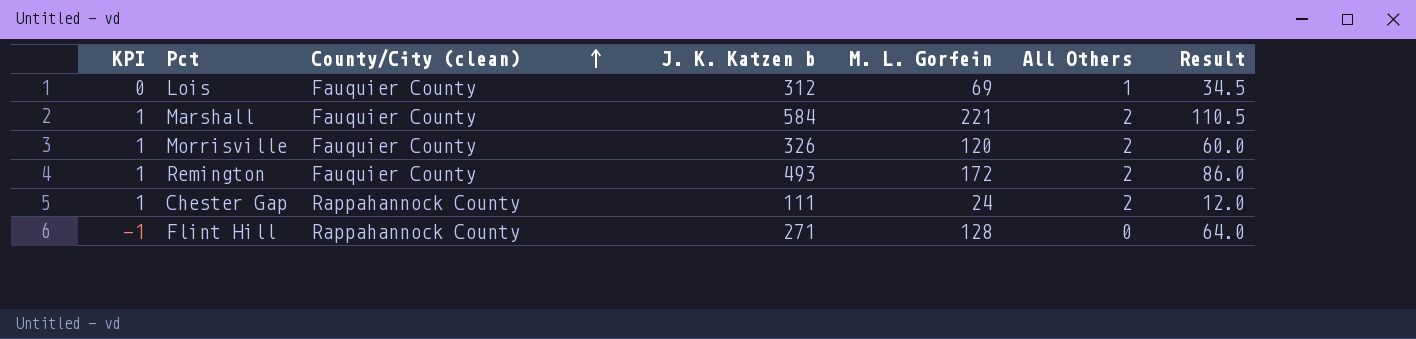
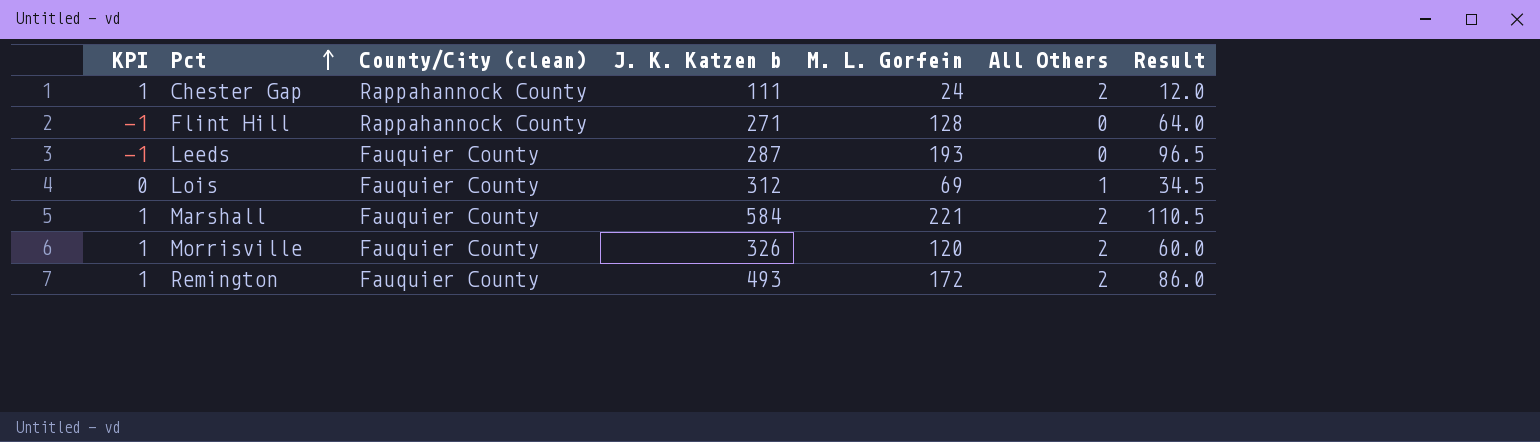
row order: County/City (clean) ascending -> Pct ascending
row Leeds: none -> -1 | Fauquier County | 287 | 193 | 0 | 96.5

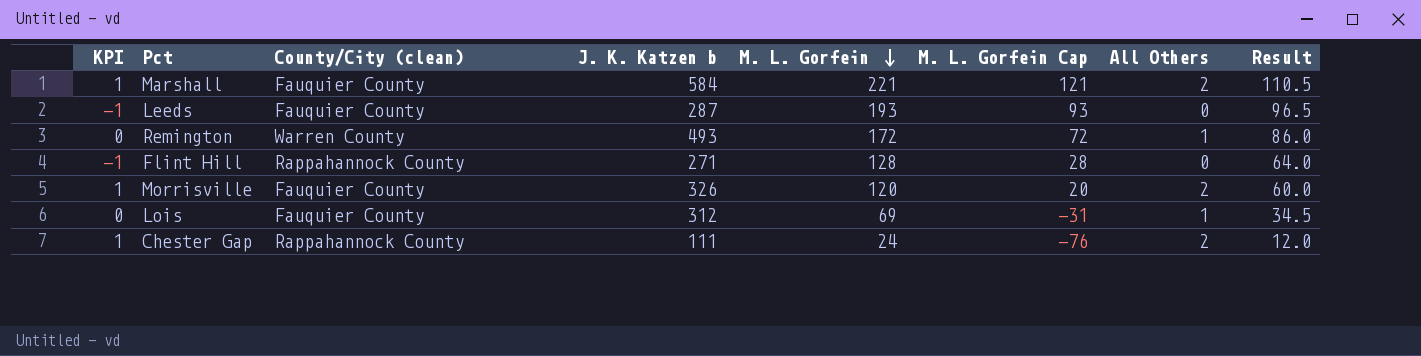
row order: Pct ascending -> M. L. Gorfein descending
column M. L. Gorfein Cap | formula: none -> [M. L. Gorfein] - 100
Remington | KPI: 1 -> 0
Remington | County/City (clean): Fauquier County -> Warren County
Remington | All Others: 2 -> 1

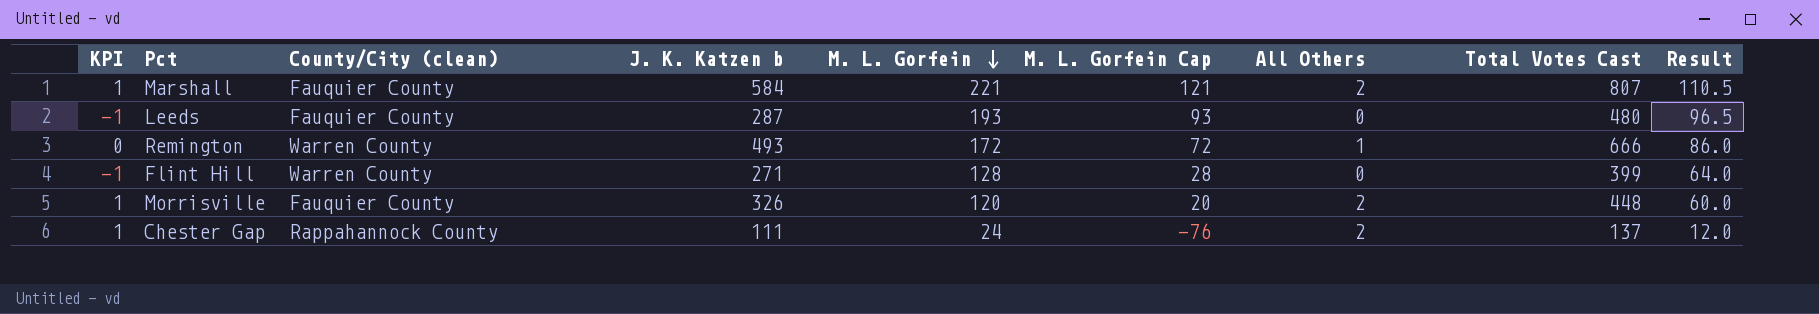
column Total Votes Cast | formula: none -> [J. K. Katzen b] + [M. L. Gorfein] + [All Others]
row Lois: 0 | Fauquier County | 312 | 69 | -31 | 1 | 34.5 -> none
Flint Hill | County/City (clean): Rappahannock County -> Warren County

